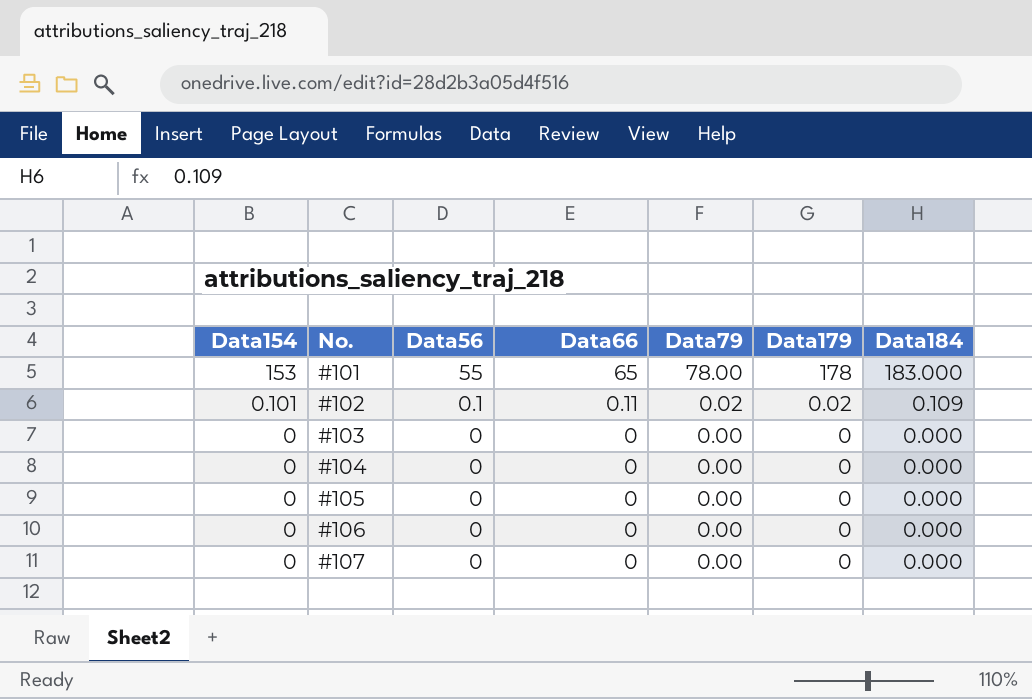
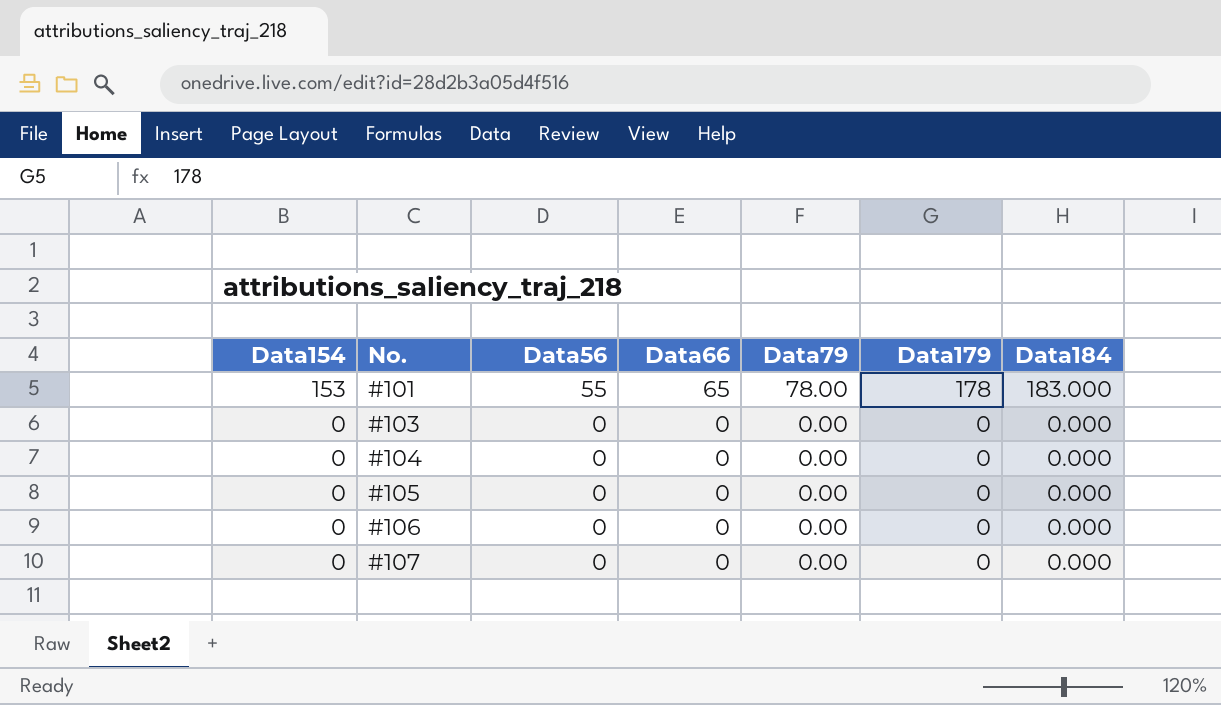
row #102: 0.101 | 0.1 | 0.11 | 0.02 | 0.02 | 0.109 -> none

